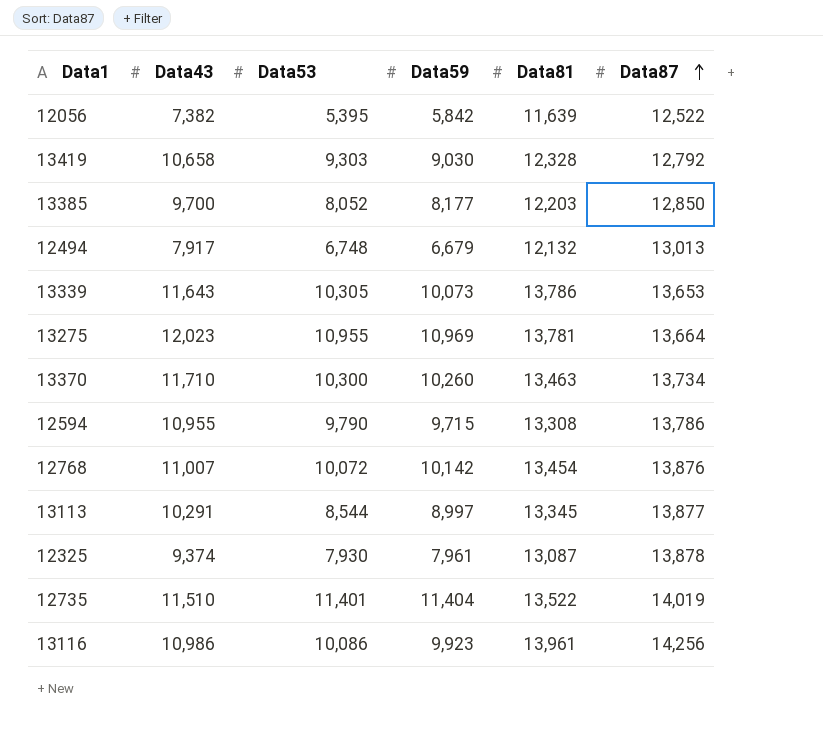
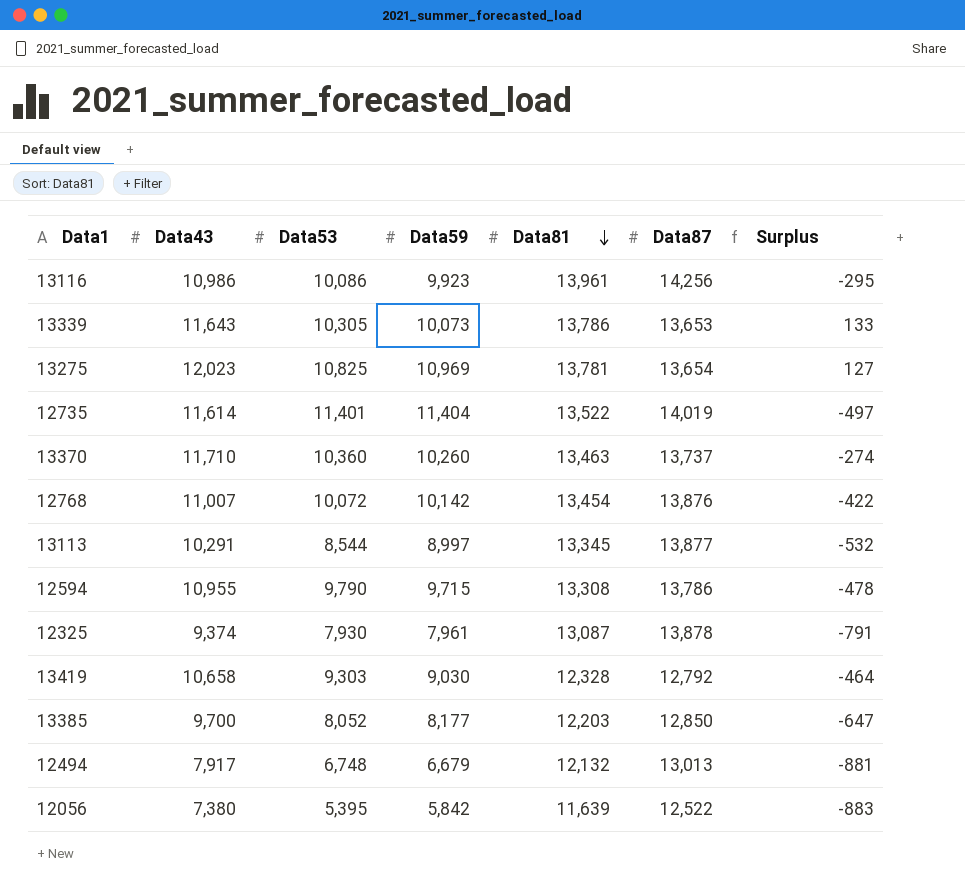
row order: Data87 ascending -> Data81 descending
column Surplus | formula: none -> [Data81] - [Data87]
13275 | Data53: 10,955 -> 10,825
13275 | Data87: 13,664 -> 13,654
12735 | Data43: 11,510 -> 11,614
13370 | Data53: 10,300 -> 10,360
13370 | Data87: 13,734 -> 13,737
12056 | Data43: 7,382 -> 7,380

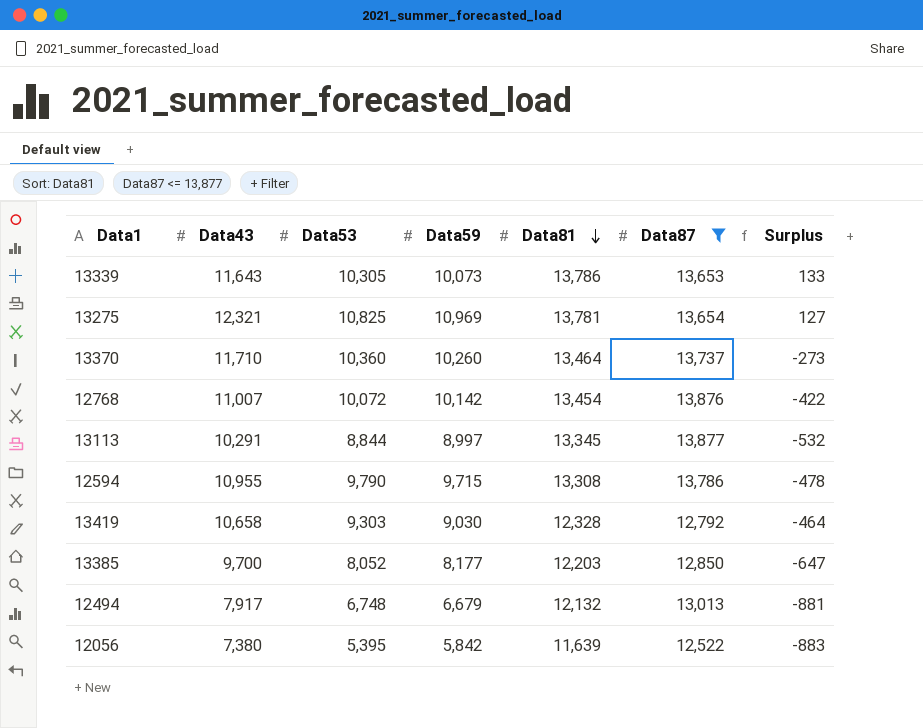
filter: none -> Data87 <= 13,877
13275 | Data43: 12,023 -> 12,321
13370 | Data81: 13,463 -> 13,464
13370 | Surplus: -274 -> -273
13113 | Data53: 8,544 -> 8,844

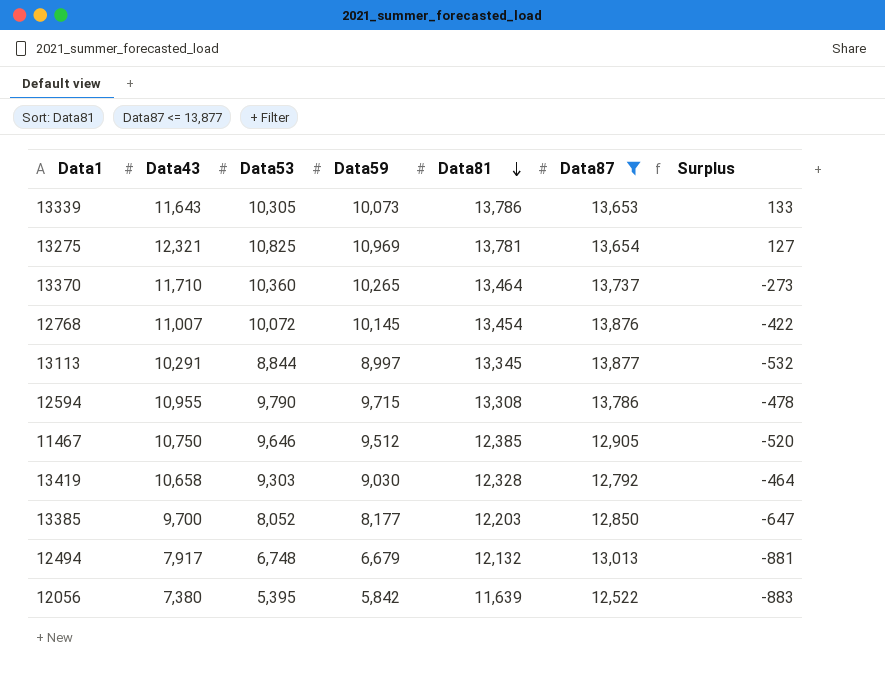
13370 | Data59: 10,260 -> 10,265
12768 | Data59: 10,142 -> 10,145
row 11467: none -> 10,750 | 9,646 | 9,512 | 12,385 | 12,905 | -520

